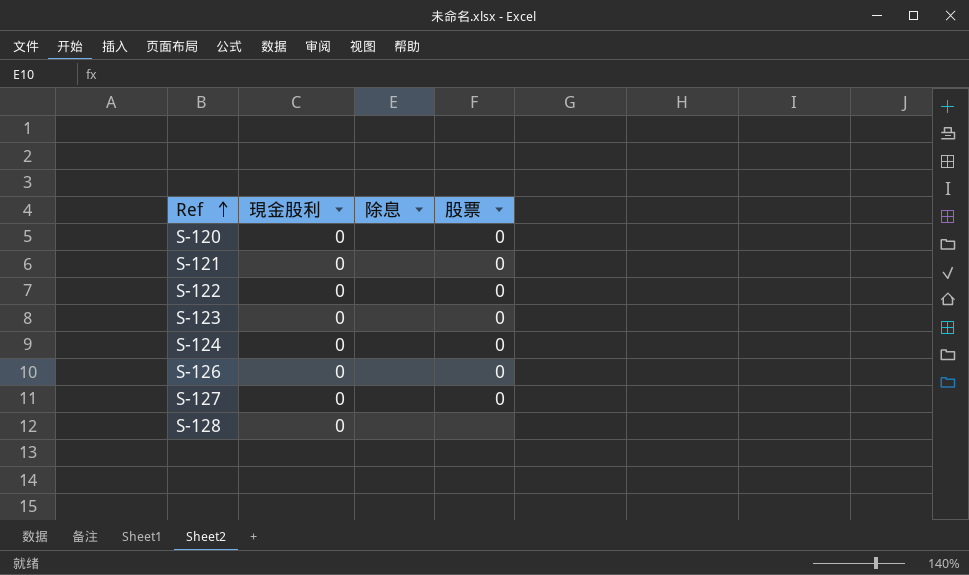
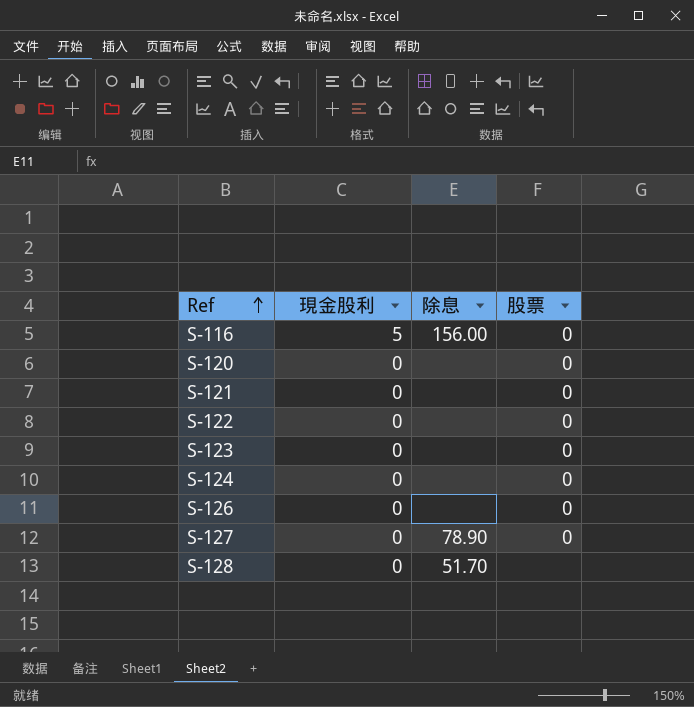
row S-116: none -> 5 | 156.00 | 0
S-127 | 除息: none -> 78.90
S-128 | 除息: none -> 51.70

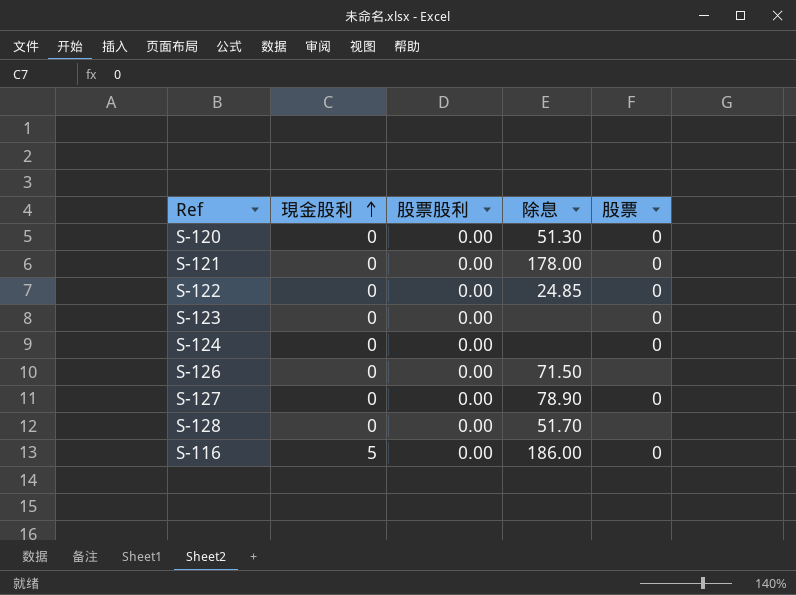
row order: Ref ascending -> 現金股利 ascending
column 股票股利 | position: none -> 3
S-120 | 除息: none -> 51.30
S-121 | 除息: none -> 178.00
S-122 | 除息: none -> 24.85
S-126 | 除息: none -> 71.50
S-126 | 股票: 0 -> none
S-116 | 除息: 156.00 -> 186.00

